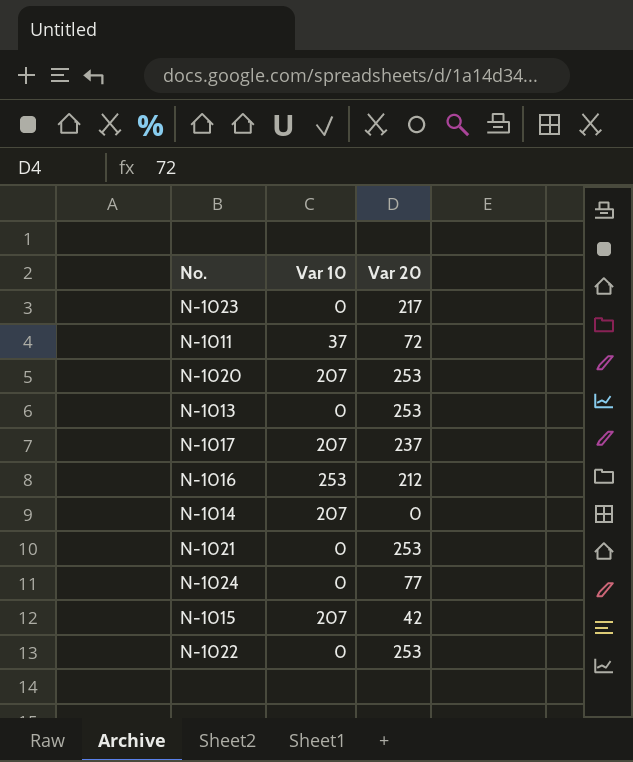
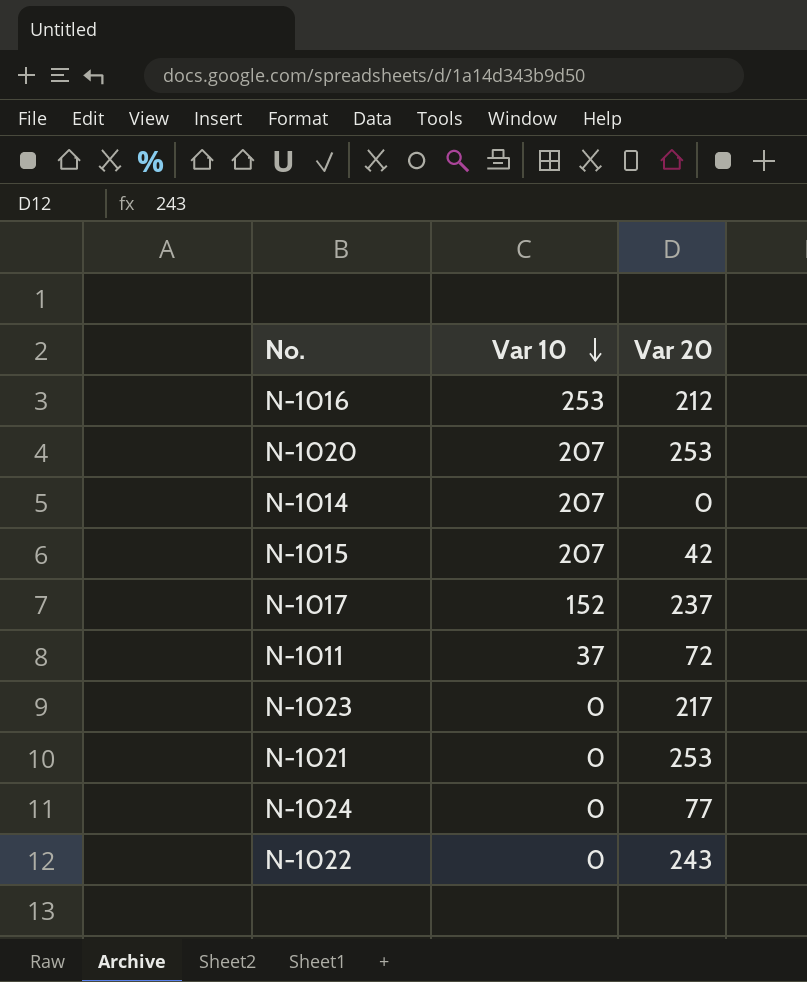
row order: none -> Var 10 descending
row N-1013: 0 | 253 -> none
N-1017 | Var 10: 207 -> 152
N-1022 | Var 20: 253 -> 243

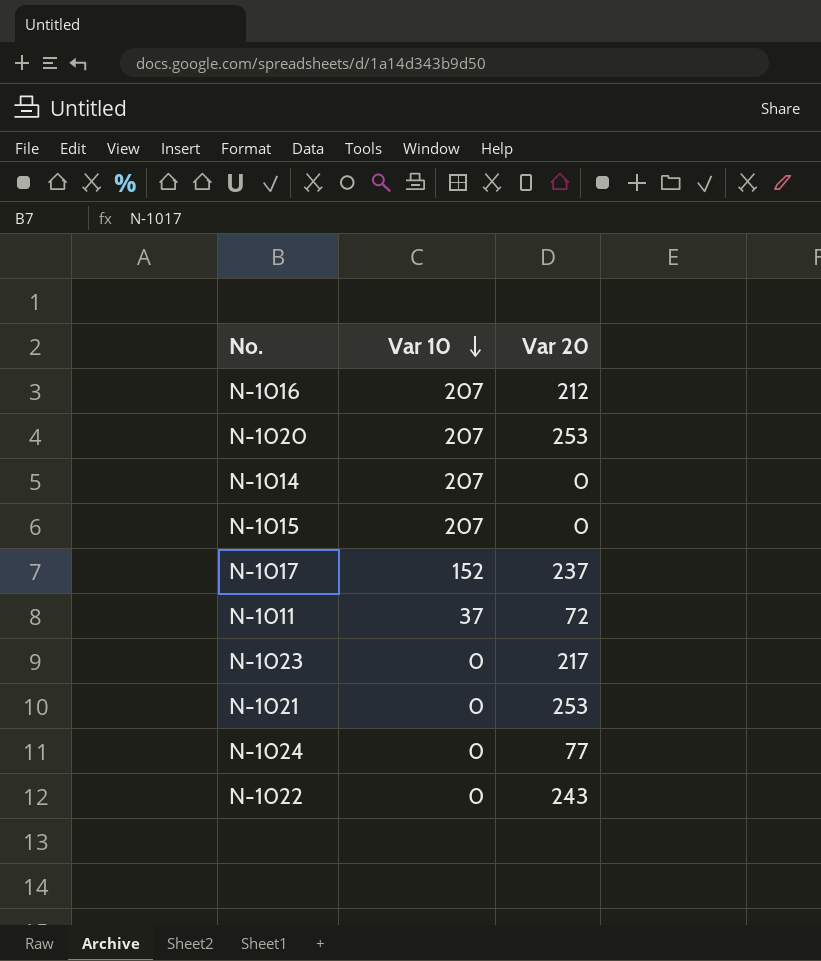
N-1016 | Var 10: 253 -> 207
N-1015 | Var 20: 42 -> 0

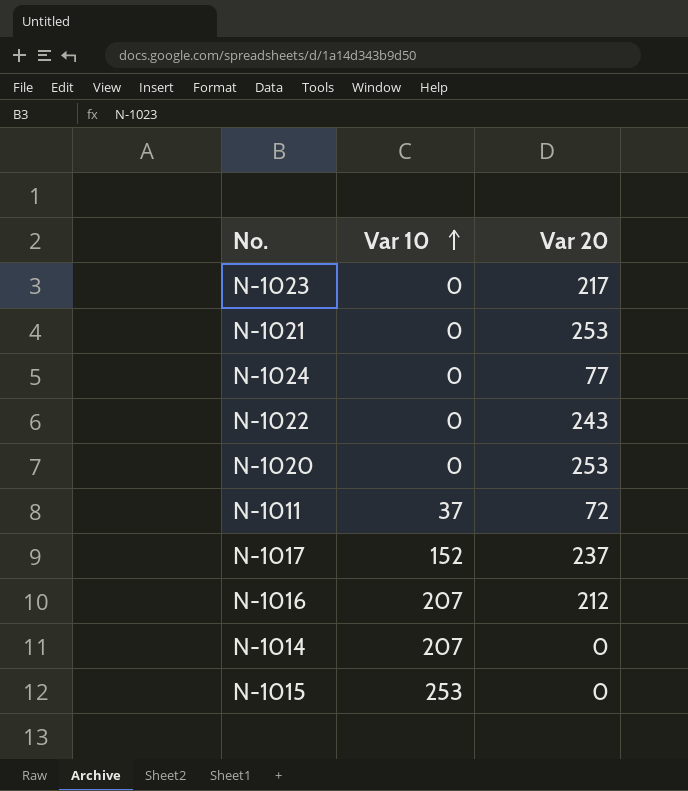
row order: Var 10 descending -> Var 10 ascending
N-1020 | Var 10: 207 -> 0
N-1015 | Var 10: 207 -> 253

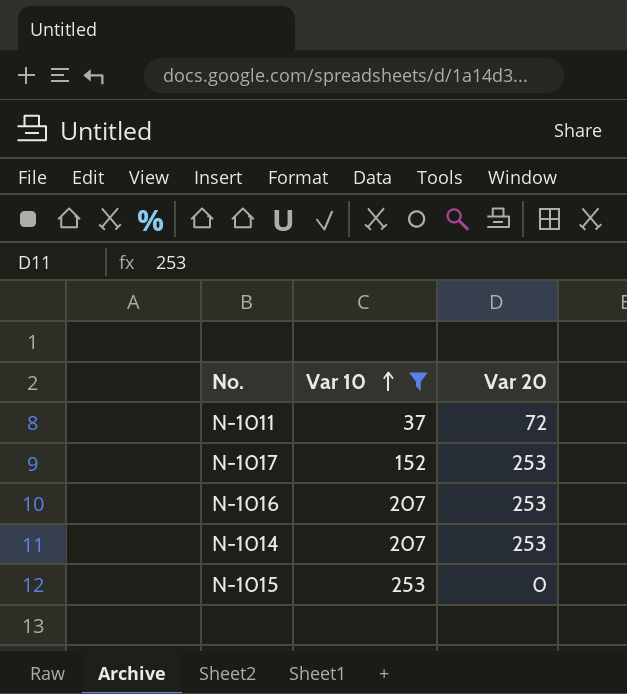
filter: none -> Var 10 != 0
N-1017 | Var 20: 237 -> 253
N-1016 | Var 20: 212 -> 253
N-1014 | Var 20: 0 -> 253

